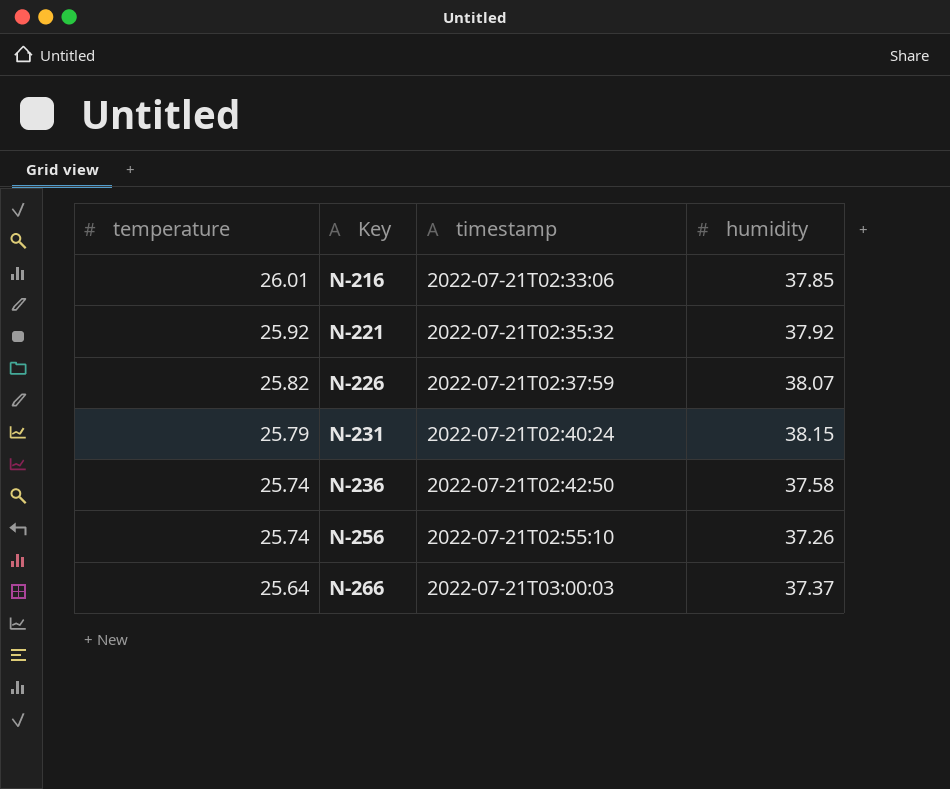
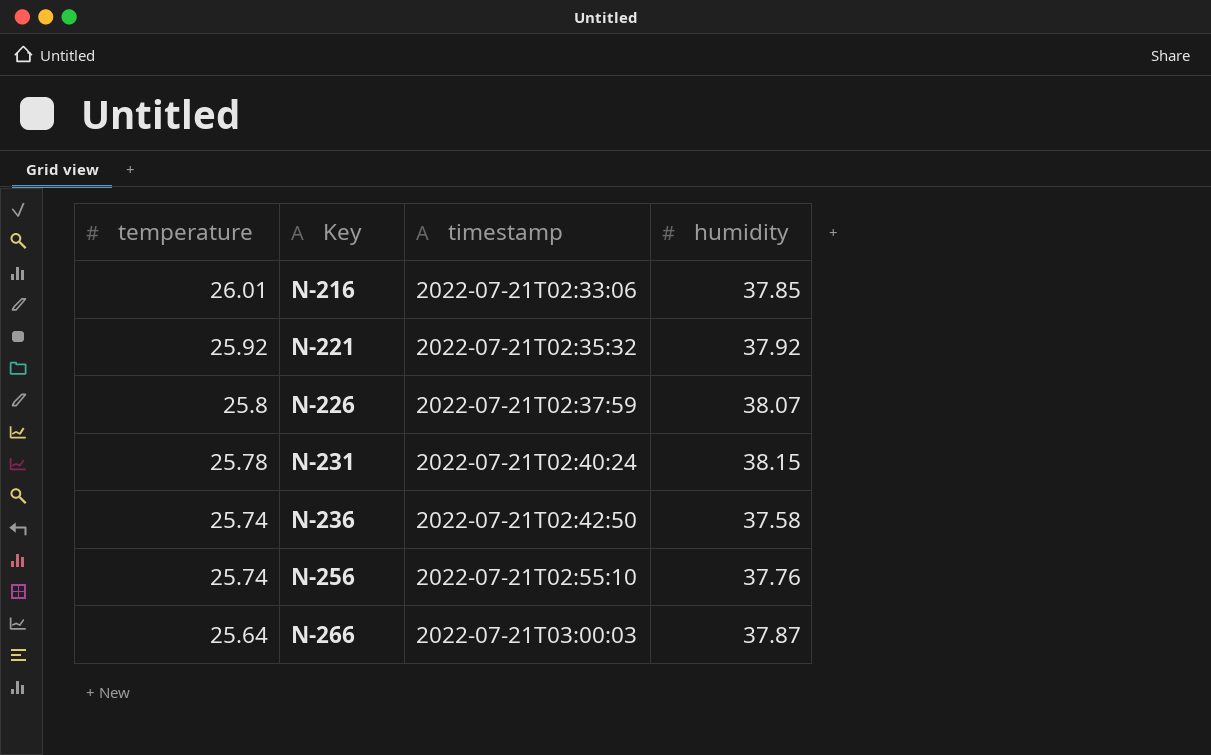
N-226 | temperature: 25.82 -> 25.8
N-231 | temperature: 25.79 -> 25.78
N-256 | humidity: 37.26 -> 37.76
N-266 | humidity: 37.37 -> 37.87

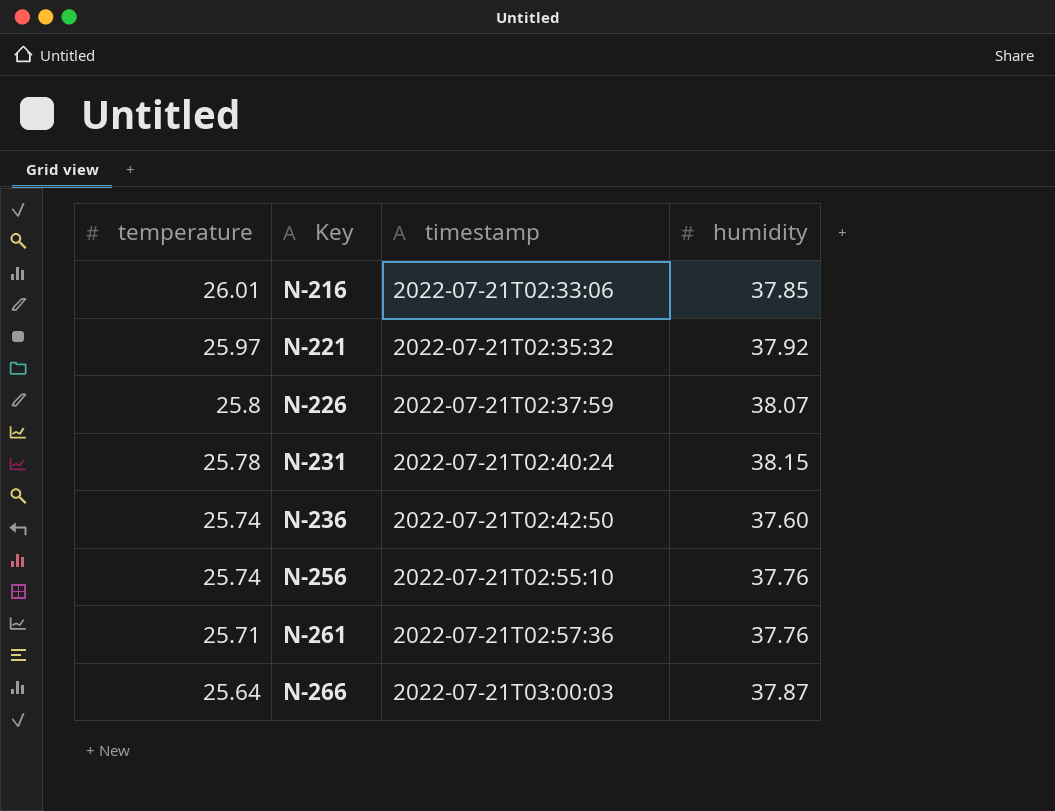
N-221 | temperature: 25.92 -> 25.97
N-236 | humidity: 37.58 -> 37.60
row N-261: none -> 25.71 | 2022-07-21T02:57:36 | 37.76

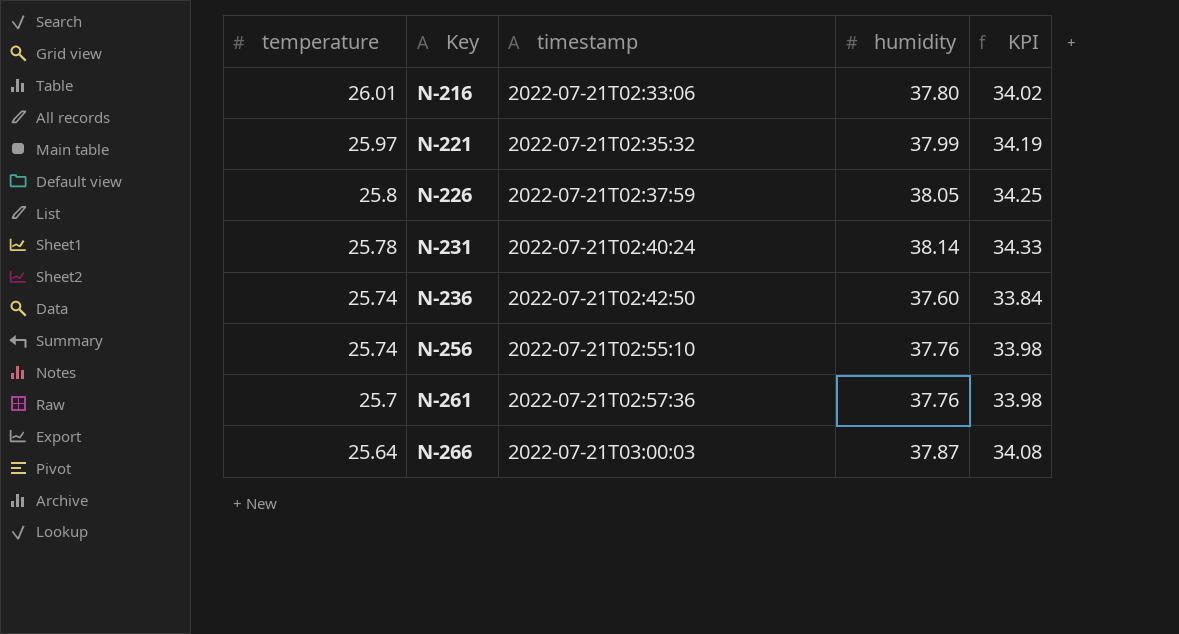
column KPI | formula: none -> [humidity] * 0.9
N-216 | humidity: 37.85 -> 37.80
N-221 | humidity: 37.92 -> 37.99
N-226 | humidity: 38.07 -> 38.05
N-231 | humidity: 38.15 -> 38.14
N-261 | temperature: 25.71 -> 25.7

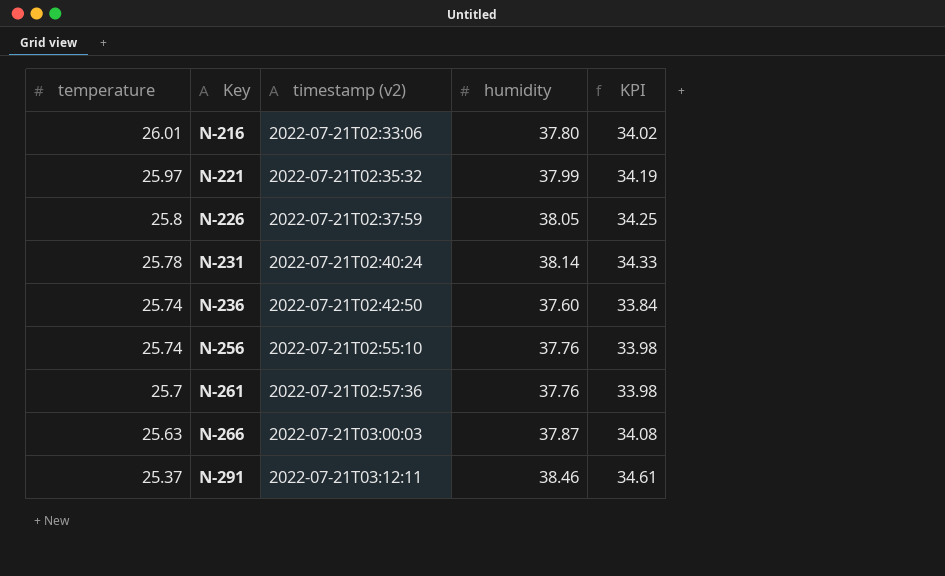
column name: timestamp -> timestamp (v2)
N-266 | temperature: 25.64 -> 25.63
row N-291: none -> 25.37 | 2022-07-21T03:12:11 | 38.46 | 34.61

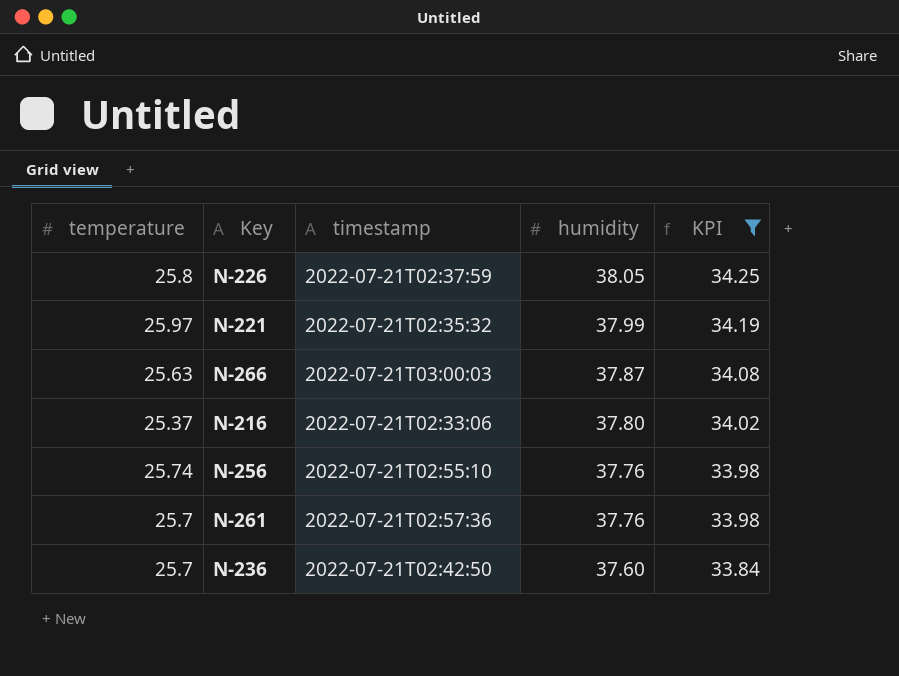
filter: none -> KPI <= 34.25
row order: temperature descending -> humidity descending
column name: timestamp (v2) -> timestamp
N-216 | temperature: 26.01 -> 25.37
N-236 | temperature: 25.74 -> 25.7

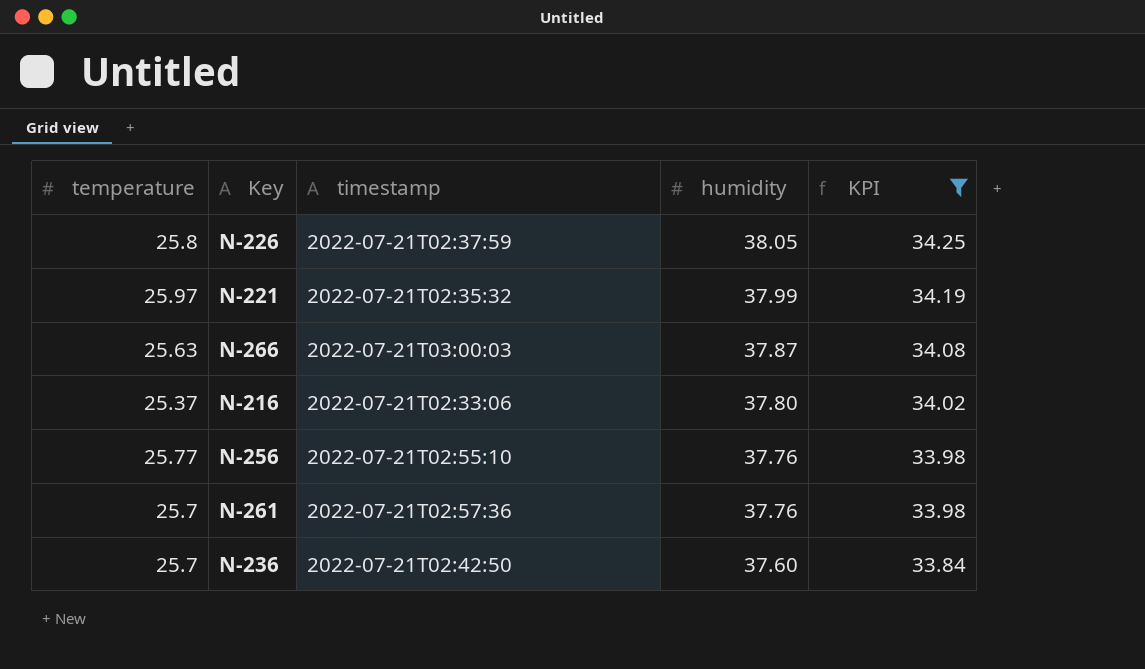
N-256 | temperature: 25.74 -> 25.77

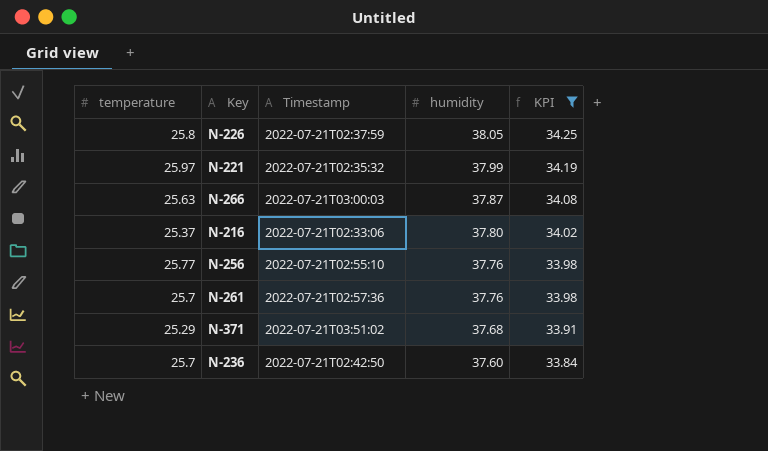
column name: timestamp -> Timestamp
row N-371: none -> 25.29 | 2022-07-21T03:51:02 | 37.68 | 33.91

